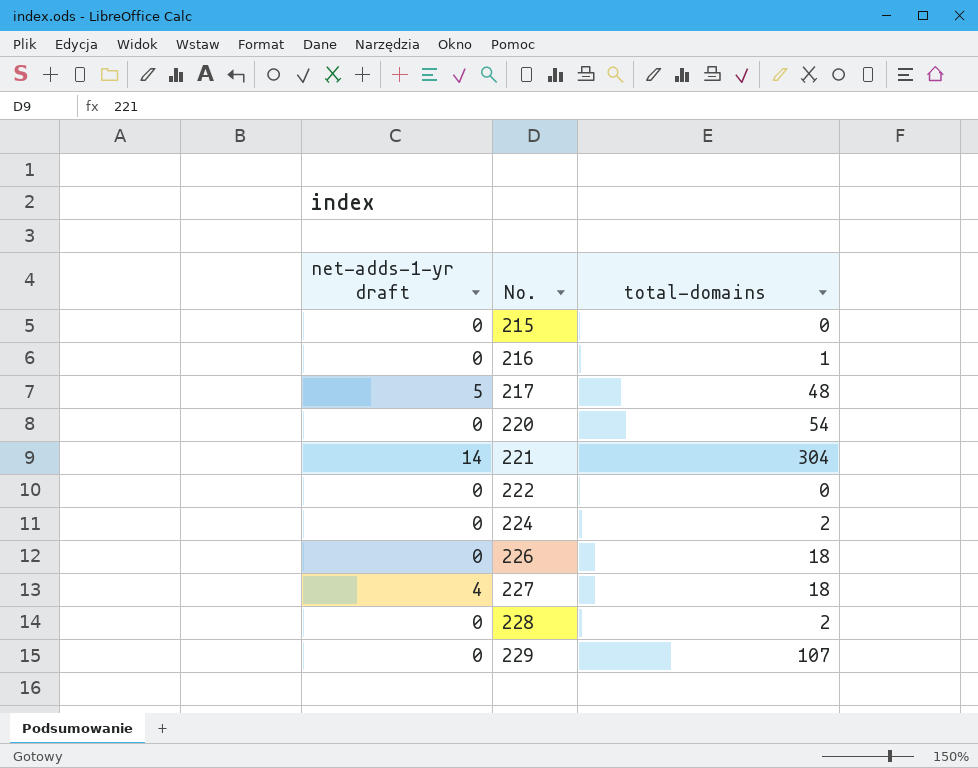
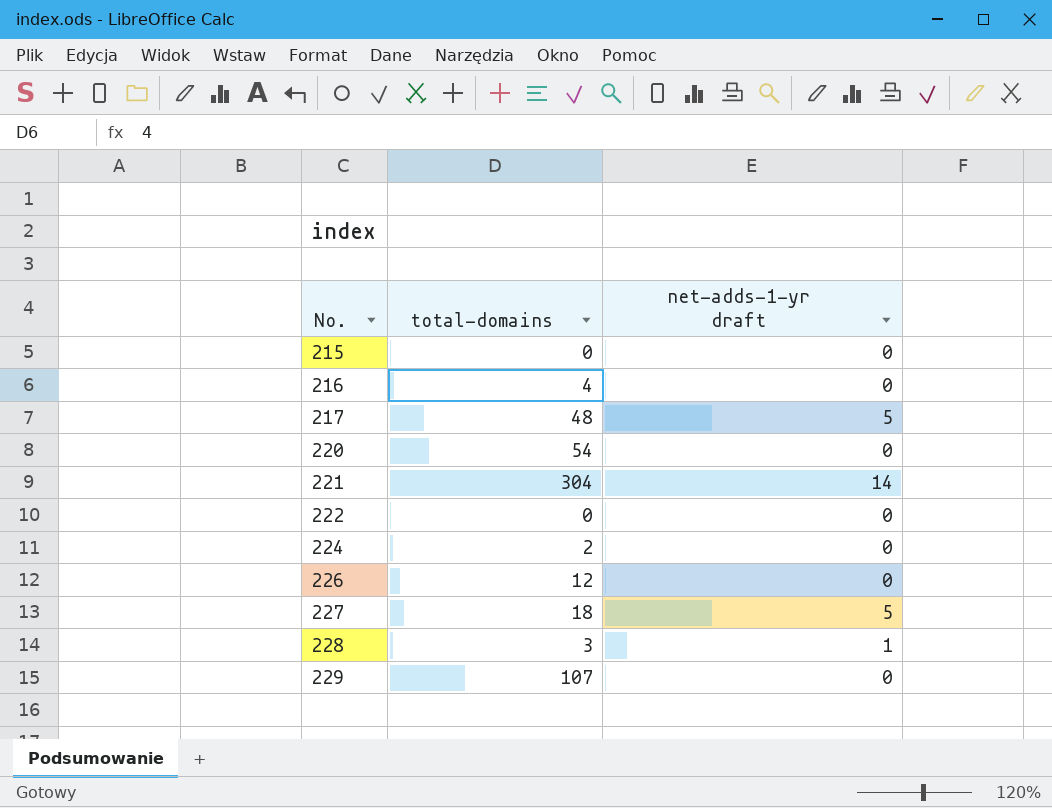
column net-adds-1-yr draft | position: 1 -> 3
216 | total-domains: 1 -> 4
226 | total-domains: 18 -> 12
227 | net-adds-1-yr draft: 4 -> 5
228 | total-domains: 2 -> 3
228 | net-adds-1-yr draft: 0 -> 1

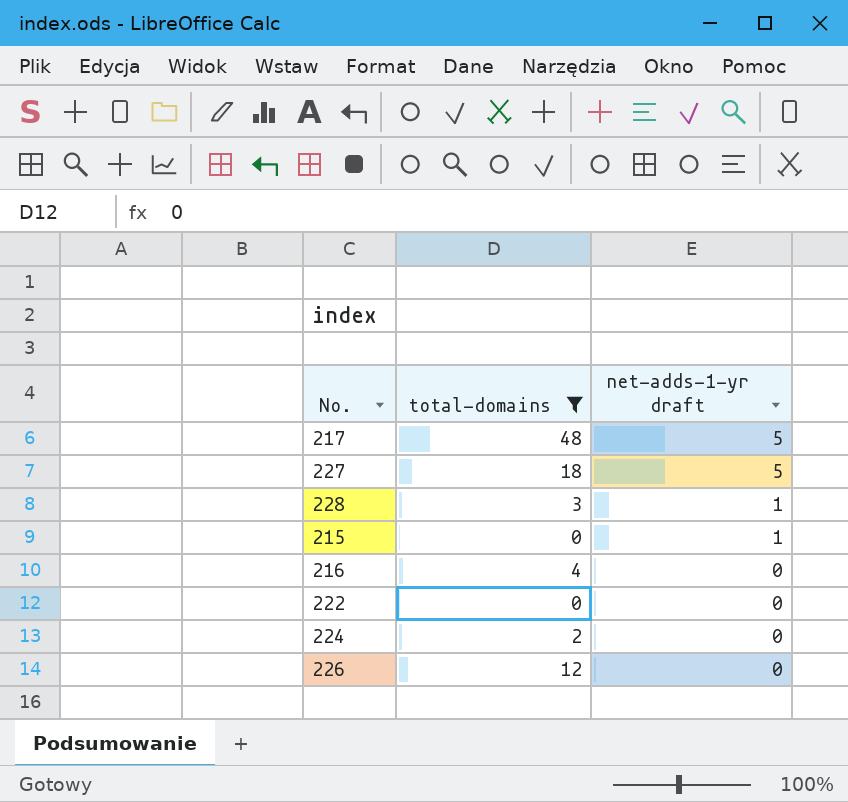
filter: none -> total-domains <= 48
row order: No. ascending -> net-adds-1-yr draft descending
215 | net-adds-1-yr draft: 0 -> 1

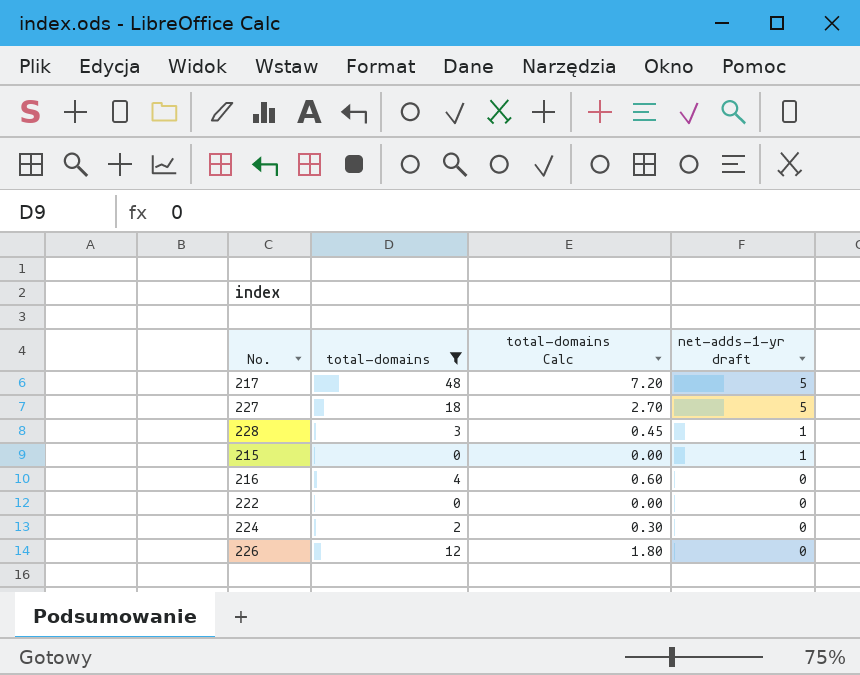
column total-domains Calc | formula: none -> [total-domains] * 0.15

